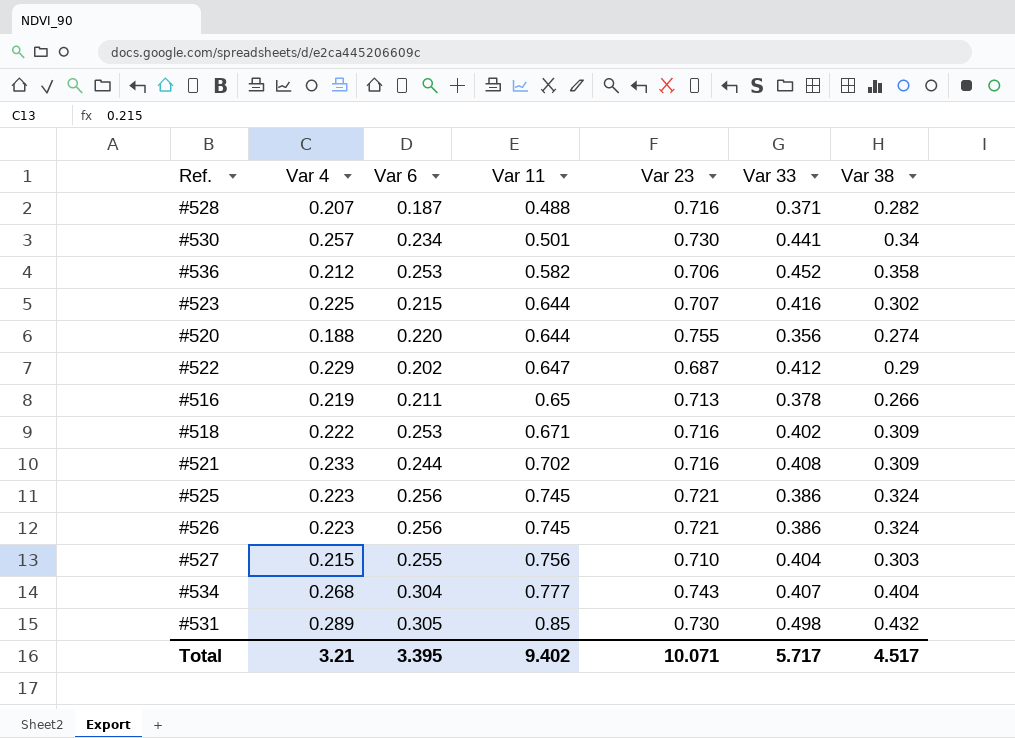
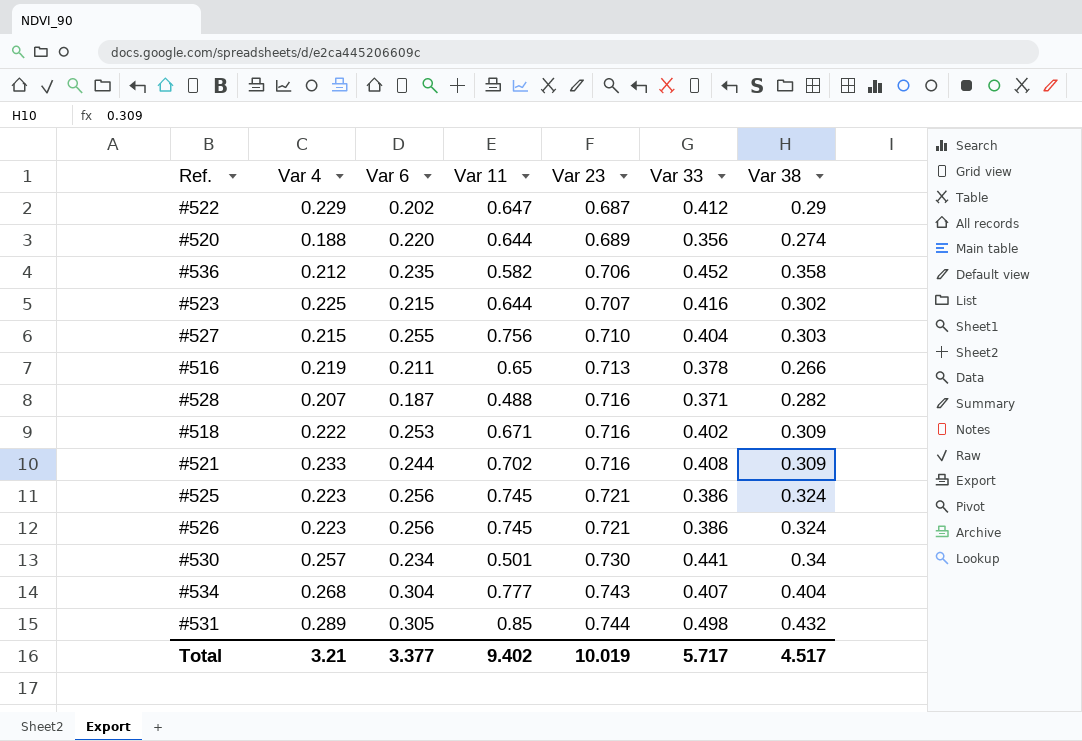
row order: Var 11 ascending -> Var 23 ascending
#520 | Var 23: 0.755 -> 0.689
#536 | Var 6: 0.253 -> 0.235
#531 | Var 23: 0.730 -> 0.744
Total | Var 6: 3.395 -> 3.377
Total | Var 23: 10.071 -> 10.019

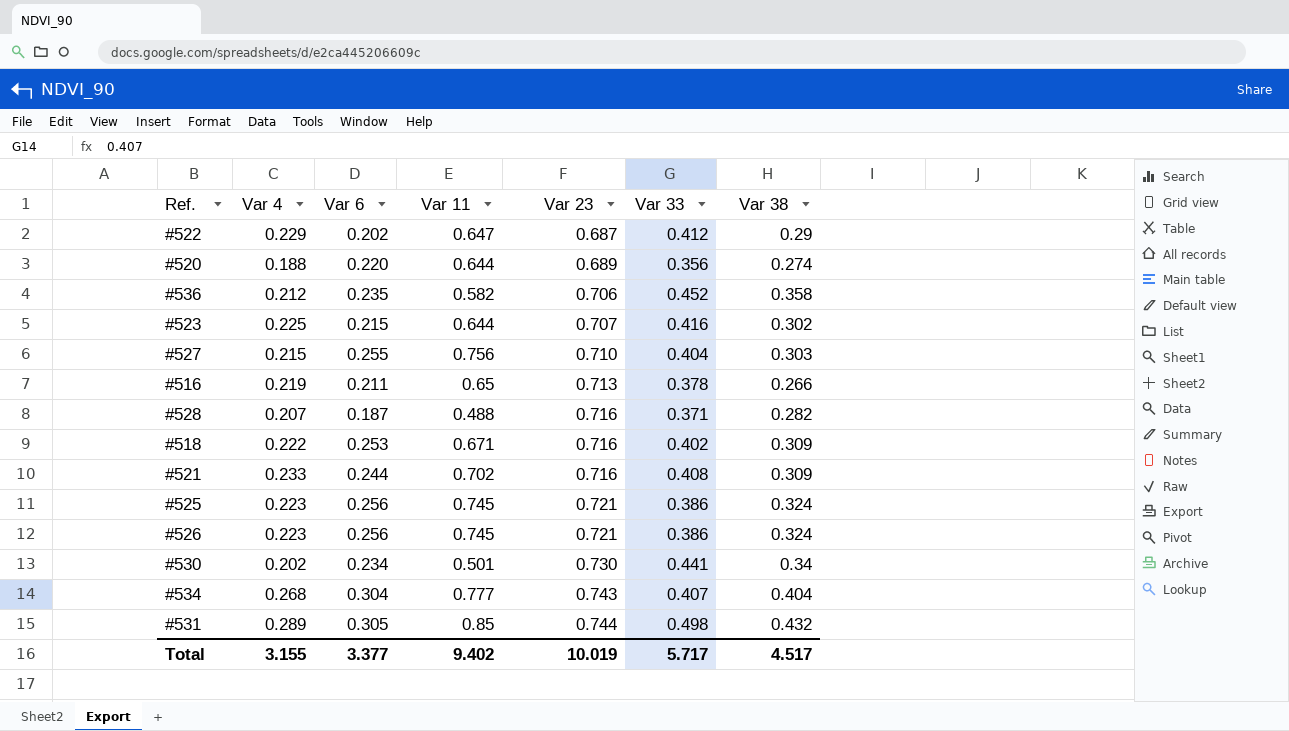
#530 | Var 4: 0.257 -> 0.202
Total | Var 4: 3.21 -> 3.155

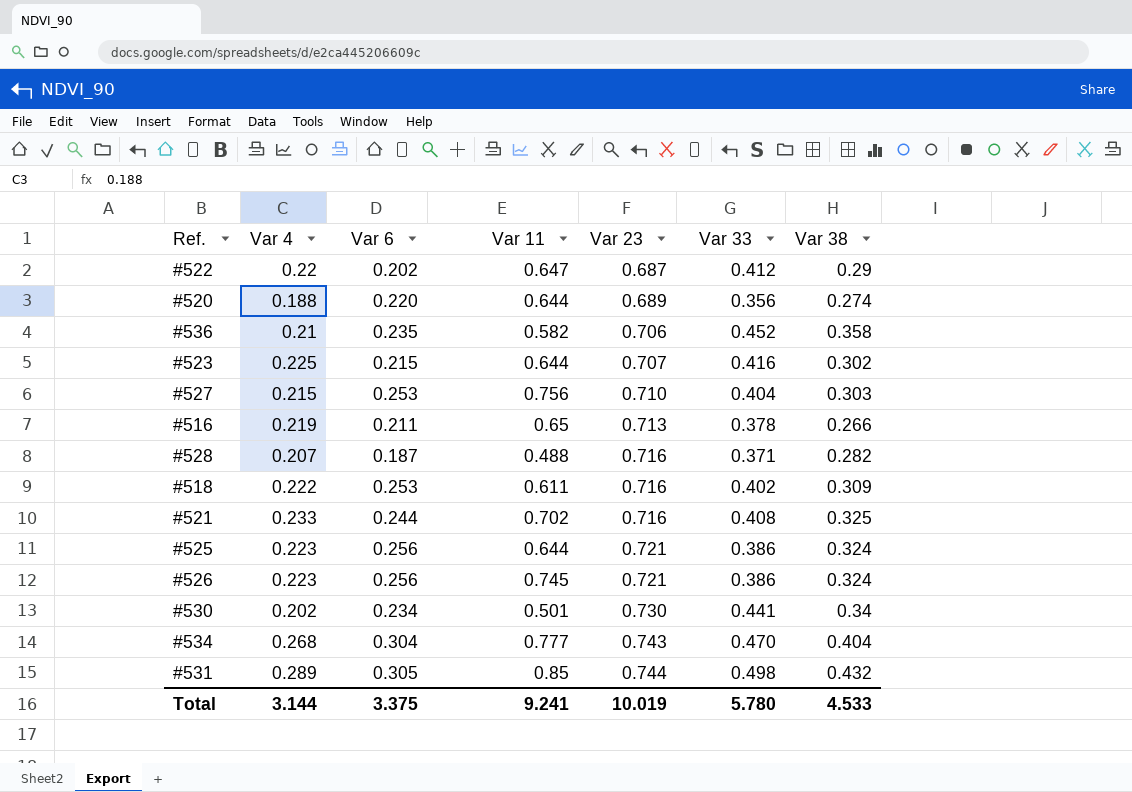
#522 | Var 4: 0.229 -> 0.22
#536 | Var 4: 0.212 -> 0.21
#527 | Var 6: 0.255 -> 0.253
#518 | Var 11: 0.671 -> 0.611
#521 | Var 38: 0.309 -> 0.325
#525 | Var 11: 0.745 -> 0.644
#534 | Var 33: 0.407 -> 0.470
Total | Var 4: 3.155 -> 3.144
Total | Var 6: 3.377 -> 3.375
Total | Var 11: 9.402 -> 9.241
Total | Var 33: 5.717 -> 5.780
Total | Var 38: 4.517 -> 4.533

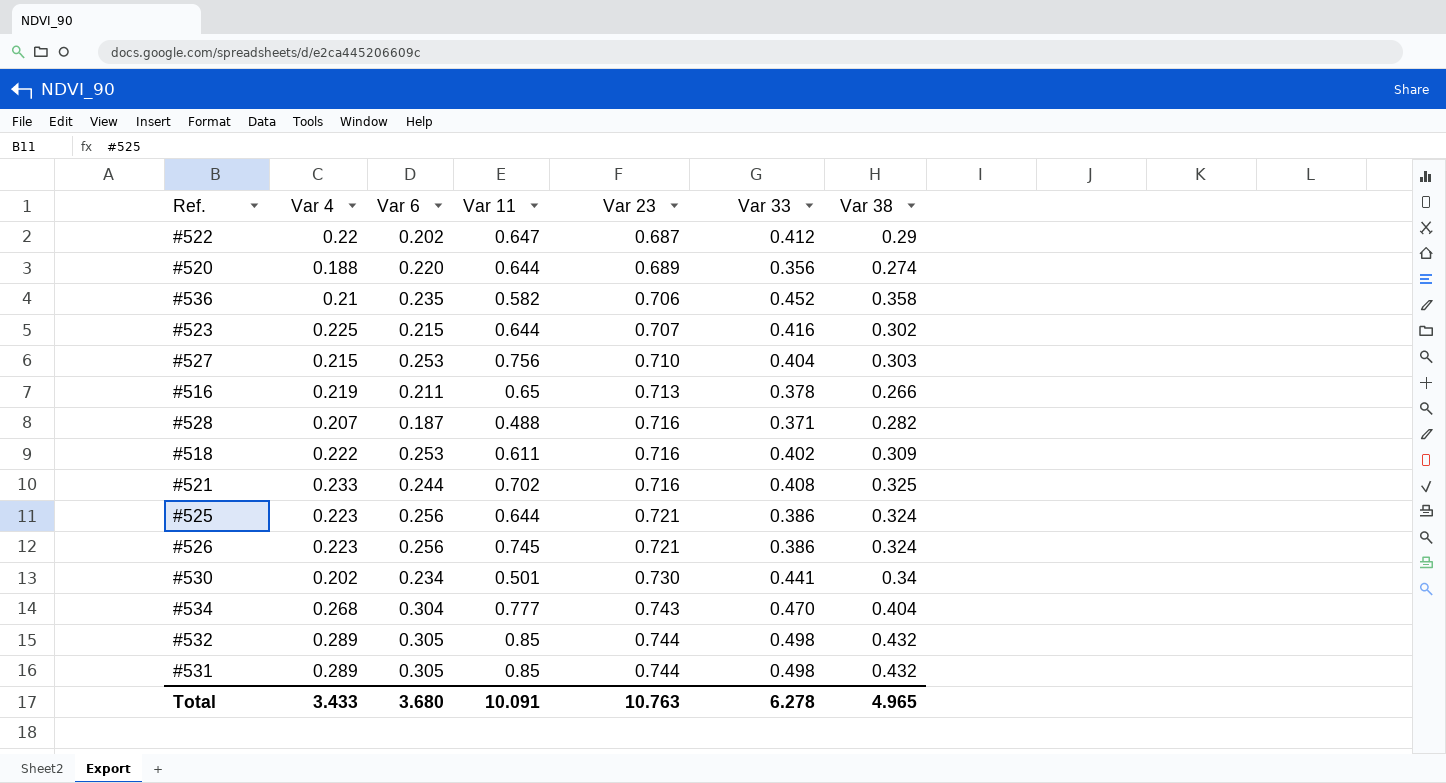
row #532: none -> 0.289 | 0.305 | 0.85 | 0.744 | 0.498 | 0.432
Total | Var 4: 3.144 -> 3.433
Total | Var 6: 3.375 -> 3.680
Total | Var 11: 9.241 -> 10.091
Total | Var 23: 10.019 -> 10.763
Total | Var 33: 5.780 -> 6.278
Total | Var 38: 4.533 -> 4.965

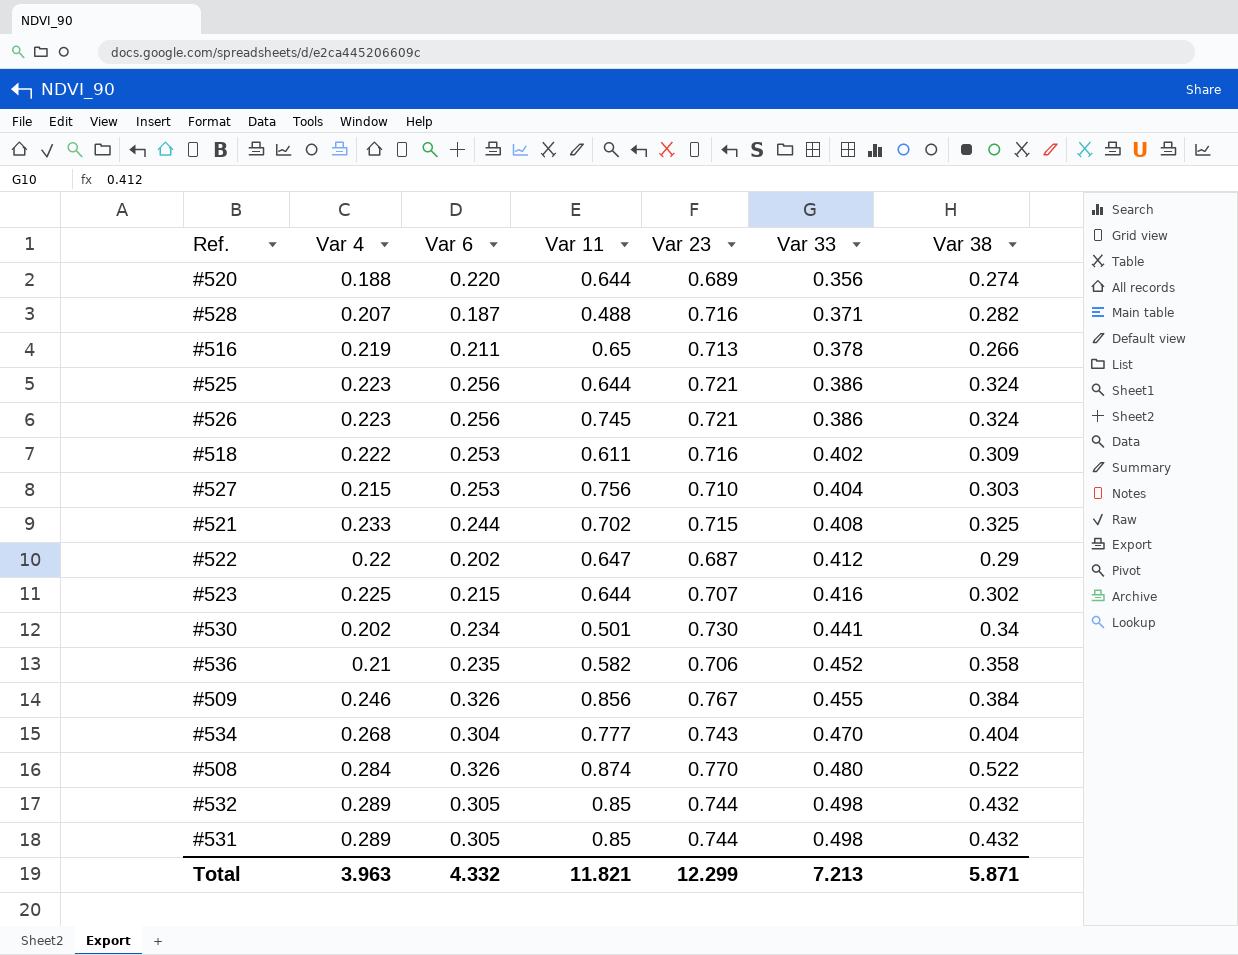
row order: Var 23 ascending -> Var 33 ascending
#521 | Var 23: 0.716 -> 0.715
row #509: none -> 0.246 | 0.326 | 0.856 | 0.767 | 0.455 | 0.384
row #508: none -> 0.284 | 0.326 | 0.874 | 0.770 | 0.480 | 0.522
Total | Var 4: 3.433 -> 3.963
Total | Var 6: 3.680 -> 4.332
Total | Var 11: 10.091 -> 11.821
Total | Var 23: 10.763 -> 12.299
Total | Var 33: 6.278 -> 7.213
Total | Var 38: 4.965 -> 5.871

